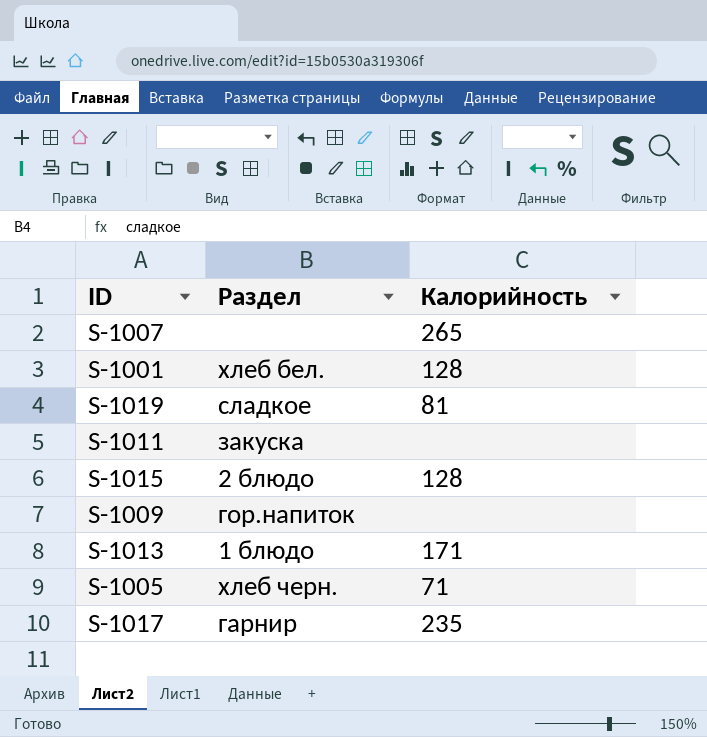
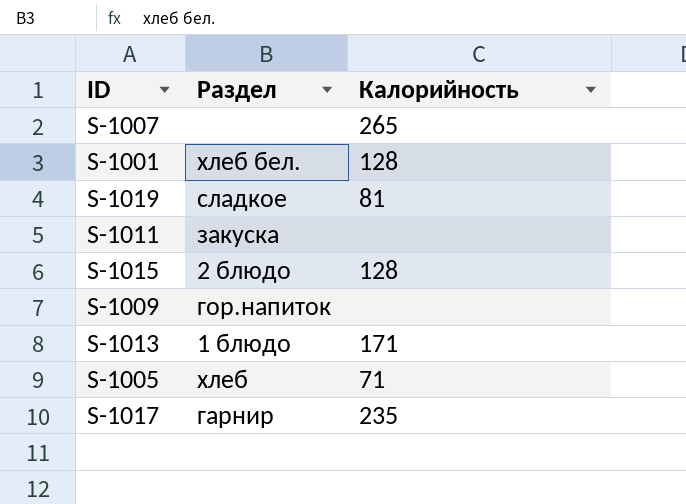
S-1005 | Раздел: хлеб черн. -> хлеб

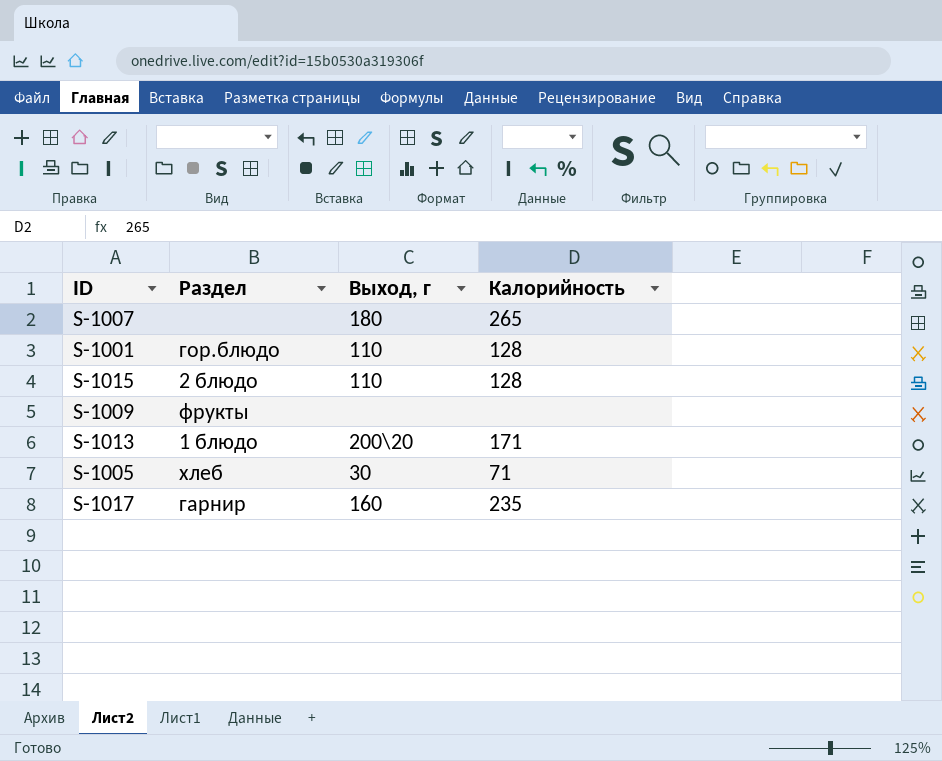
column Выход, г | position: none -> 3
row S-1019: сладкое | 81 -> none
row S-1011: закуска | none -> none
S-1001 | Раздел: хлеб бел. -> гор.блюдо
S-1009 | Раздел: гор.напиток -> фрукты

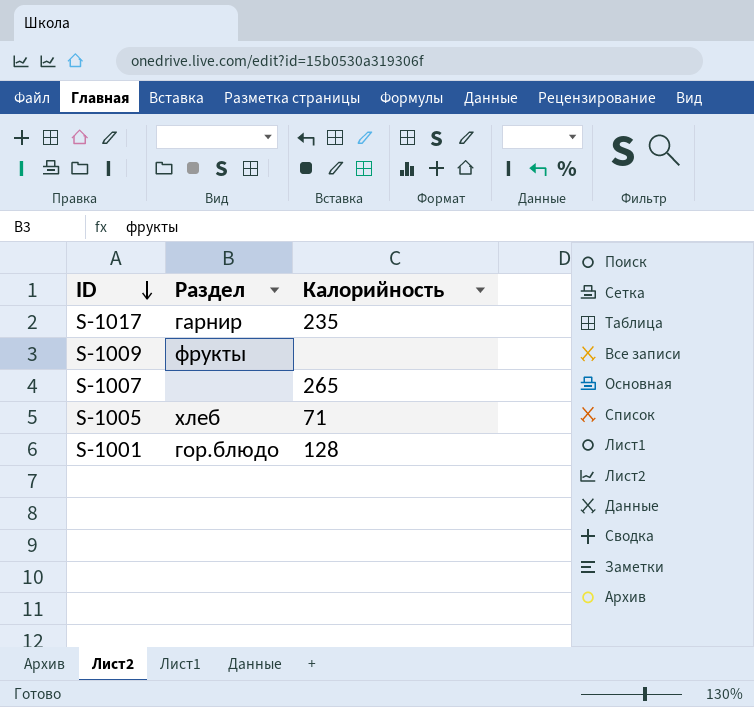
row order: none -> ID descending
column Выход, г | position: 3 -> none
row S-1015: 2 блюдо | 110 | 128 -> none
row S-1013: 1 блюдо | 200\20 | 171 -> none

